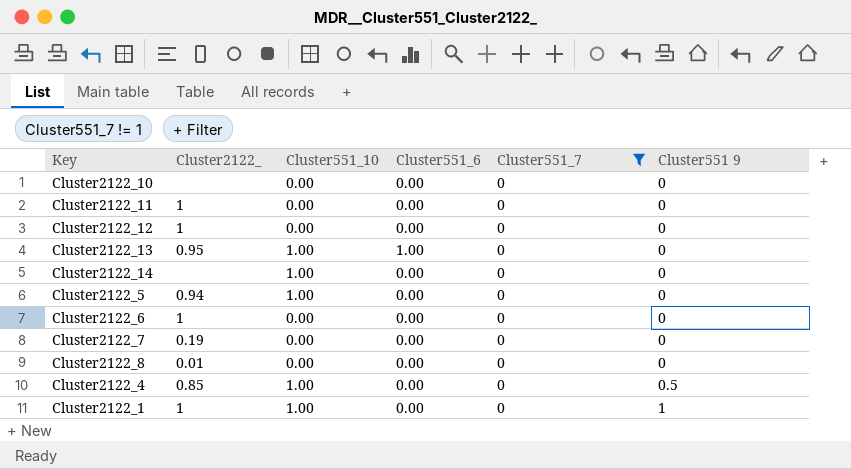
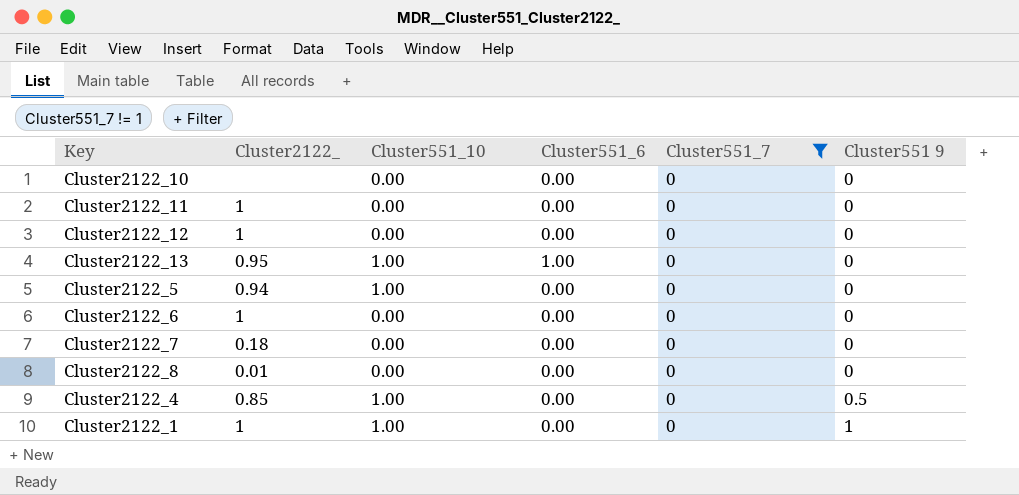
row Cluster2122_14: none | 1.00 | 0.00 | 0 | 0 -> none
Cluster2122_7 | Cluster2122_: 0.19 -> 0.18

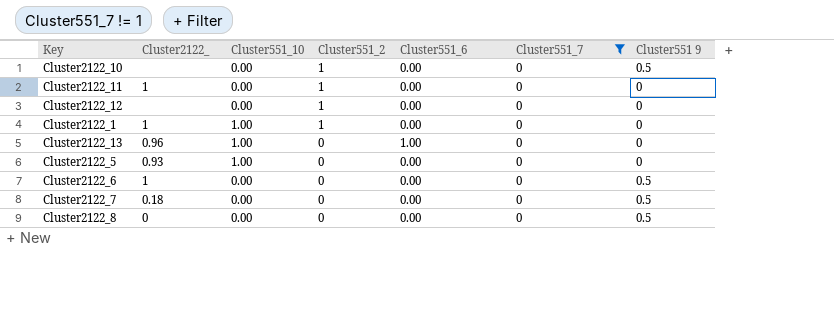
row order: Cluster551 9 ascending -> Cluster551_2 descending
column Cluster551_2 | position: none -> 4
row Cluster2122_4: 0.85 | 1.00 | 0.00 | 0 | 0.5 -> none
Cluster2122_10 | Cluster551 9: 0 -> 0.5
Cluster2122_12 | Cluster2122_: 1 -> none
Cluster2122_1 | Cluster551 9: 1 -> 0
Cluster2122_13 | Cluster2122_: 0.95 -> 0.96
Cluster2122_5 | Cluster2122_: 0.94 -> 0.93
Cluster2122_6 | Cluster551 9: 0 -> 0.5
Cluster2122_7 | Cluster551 9: 0 -> 0.5
Cluster2122_8 | Cluster2122_: 0.01 -> 0
Cluster2122_8 | Cluster551 9: 0 -> 0.5

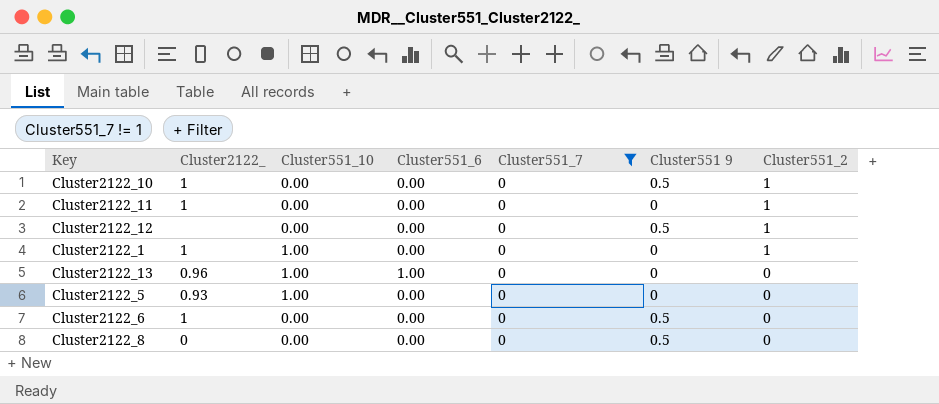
column Cluster551_2 | position: 4 -> 7
row Cluster2122_7: 0.18 | 0.00 | 0 | 0.00 | 0 | 0.5 -> none
Cluster2122_10 | Cluster2122_: none -> 1
Cluster2122_12 | Cluster551 9: 0 -> 0.5

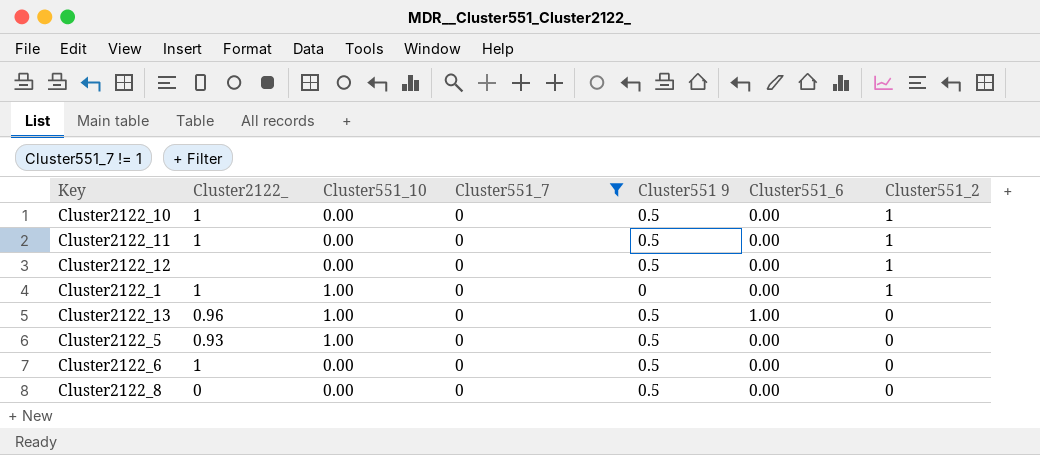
column Cluster551_6 | position: 4 -> 6
Cluster2122_11 | Cluster551 9: 0 -> 0.5
Cluster2122_13 | Cluster551 9: 0 -> 0.5
Cluster2122_5 | Cluster551 9: 0 -> 0.5

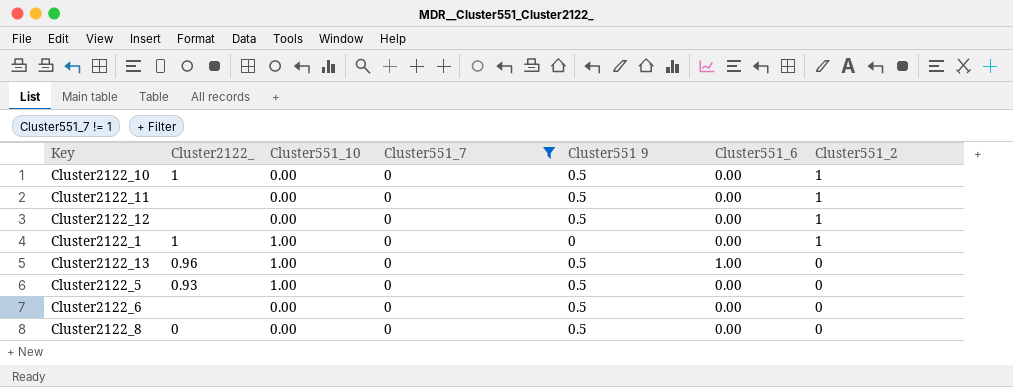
Cluster2122_11 | Cluster2122_: 1 -> none
Cluster2122_6 | Cluster2122_: 1 -> none

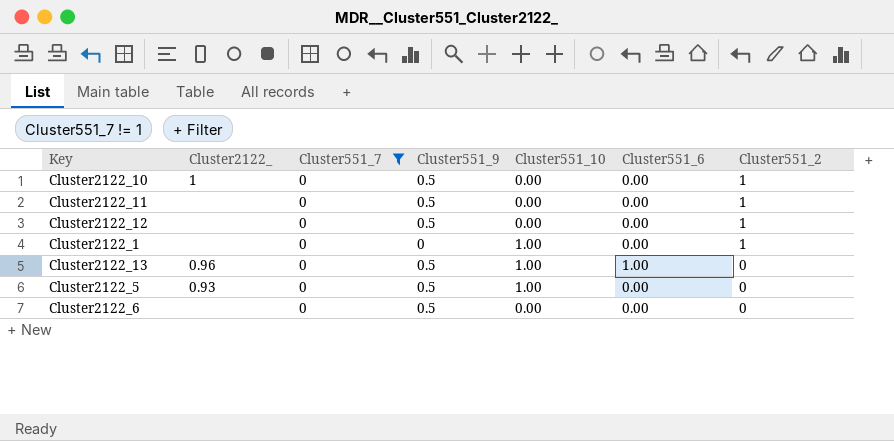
column name: Cluster551 9 -> Cluster551_9
column Cluster551_10 | position: 3 -> 5
row Cluster2122_8: 0 | 0.00 | 0 | 0.5 | 0.00 | 0 -> none
Cluster2122_1 | Cluster2122_: 1 -> none

